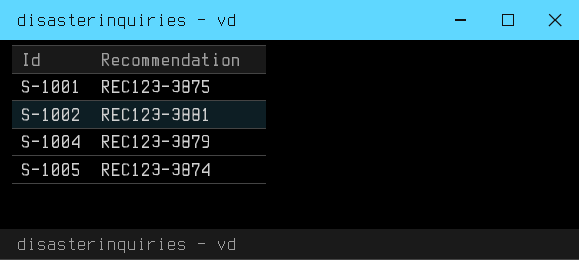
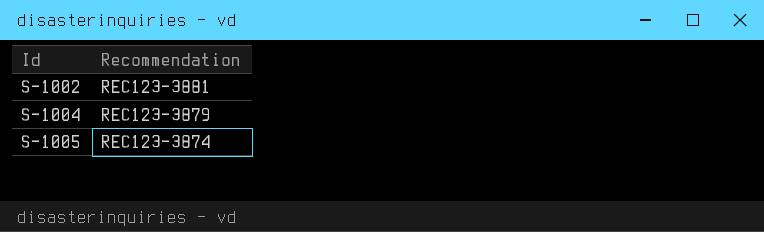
row S-1001: REC123-3875 -> none

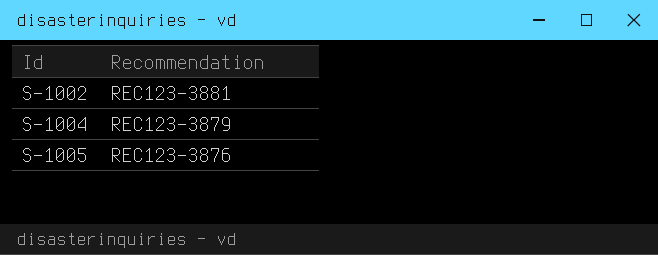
S-1005 | Recommendation: REC123-3874 -> REC123-3876

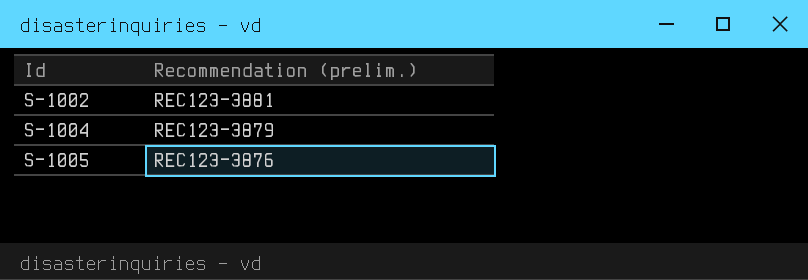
column name: Recommendation -> Recommendation (prelim.)

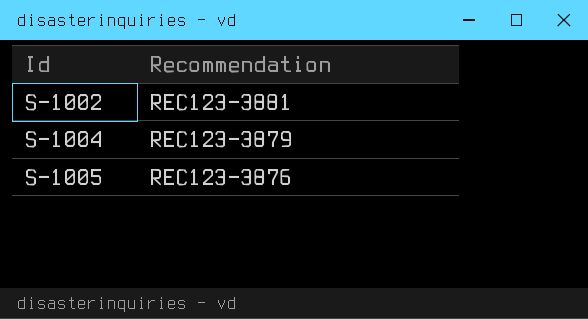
column name: Recommendation (prelim.) -> Recommendation

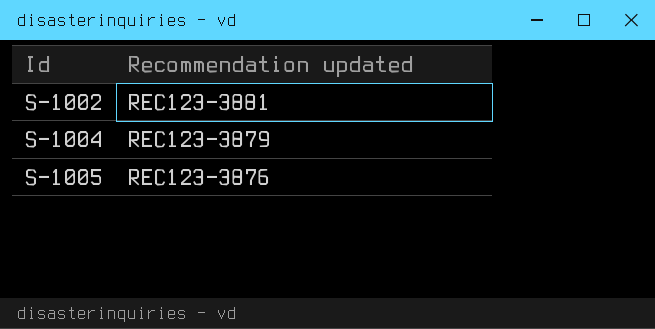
column name: Recommendation -> Recommendation updated

